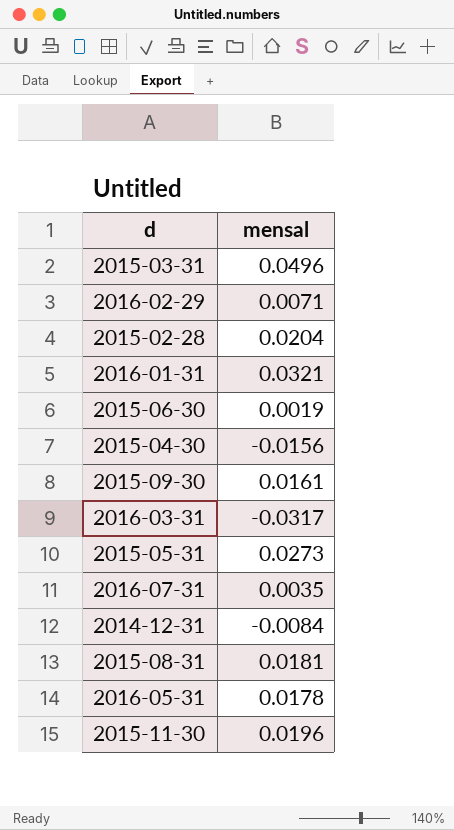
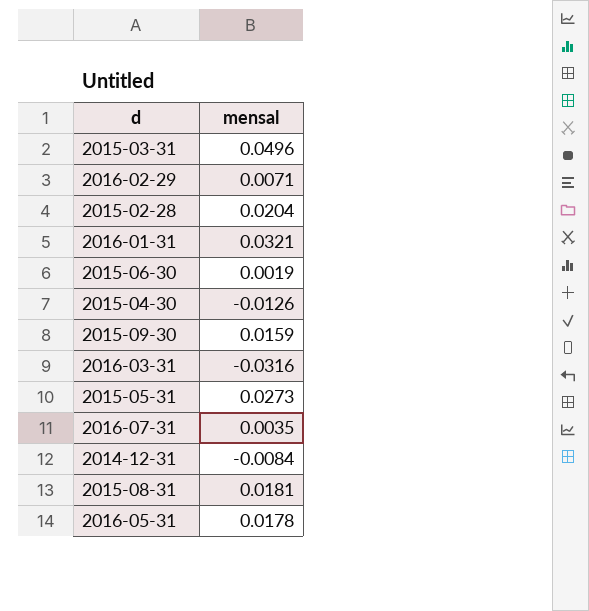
row 2015-11-30: 0.0196 -> none
2015-04-30 | mensal: -0.0156 -> -0.0126
2015-09-30 | mensal: 0.0161 -> 0.0159
2016-03-31 | mensal: -0.0317 -> -0.0316

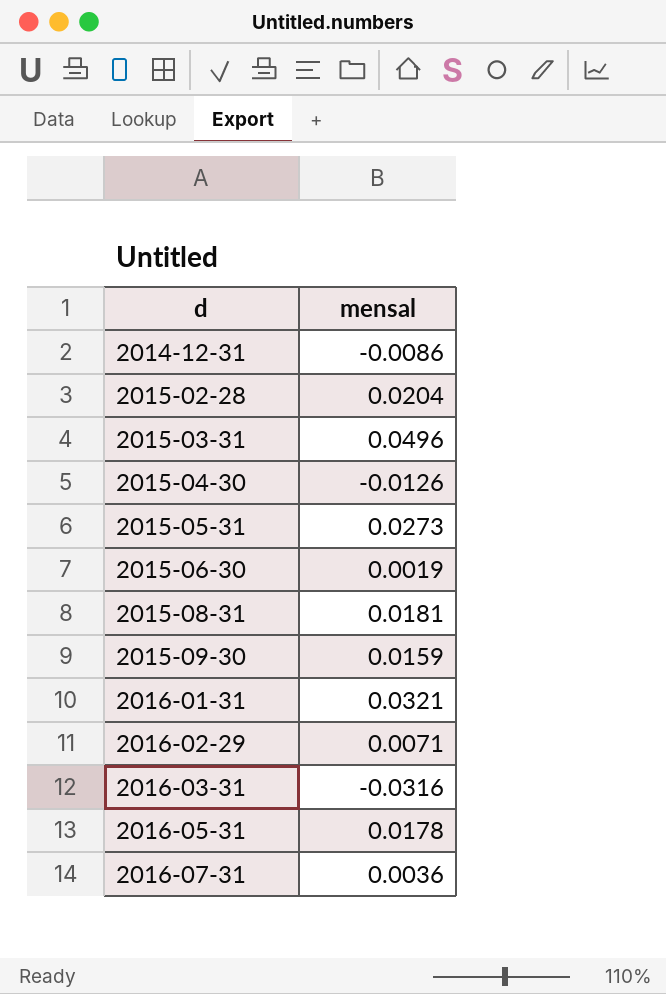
row order: none -> d ascending
2014-12-31 | mensal: -0.0084 -> -0.0086
2016-07-31 | mensal: 0.0035 -> 0.0036

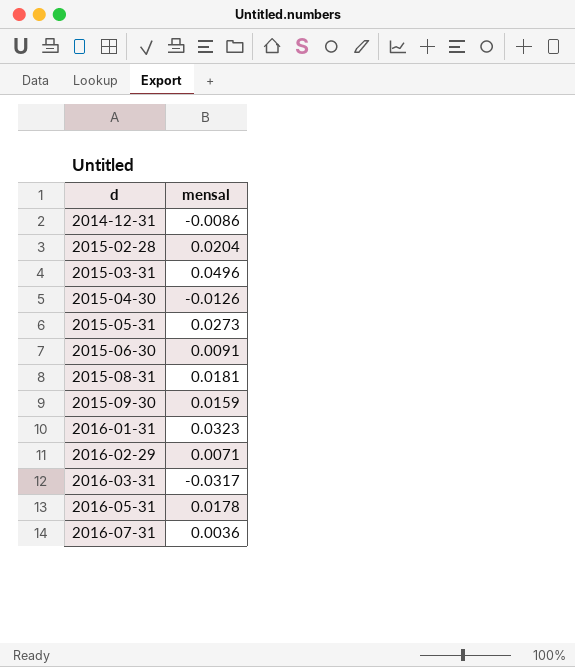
2015-06-30 | mensal: 0.0019 -> 0.0091
2016-01-31 | mensal: 0.0321 -> 0.0323
2016-03-31 | mensal: -0.0316 -> -0.0317

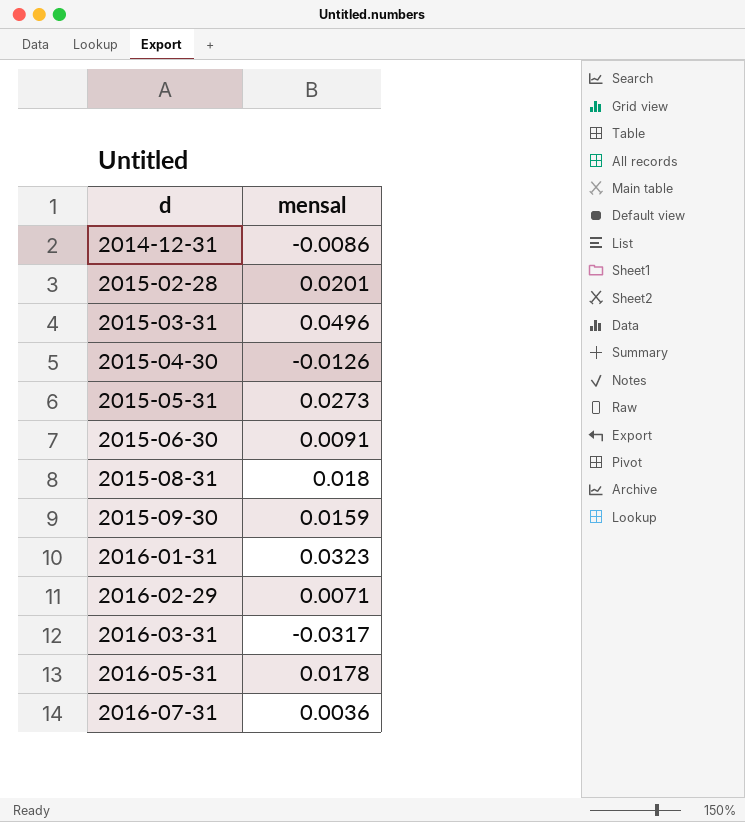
2015-02-28 | mensal: 0.0204 -> 0.0201
2015-08-31 | mensal: 0.0181 -> 0.018

